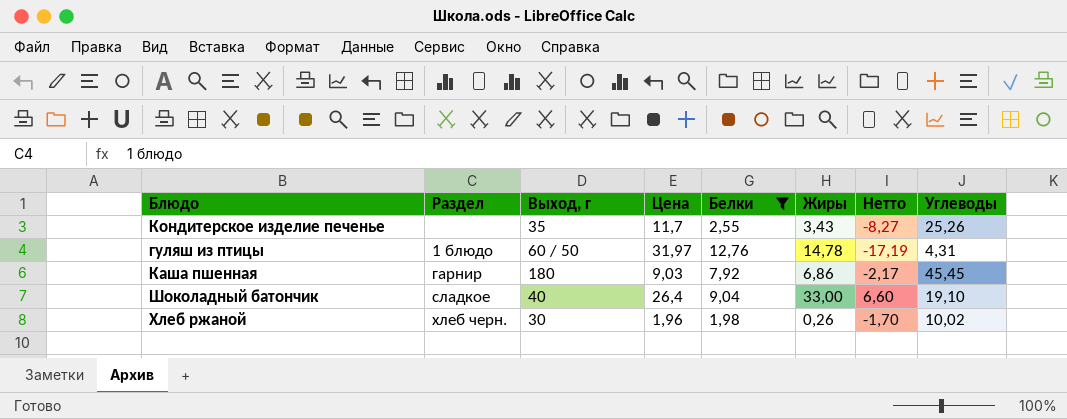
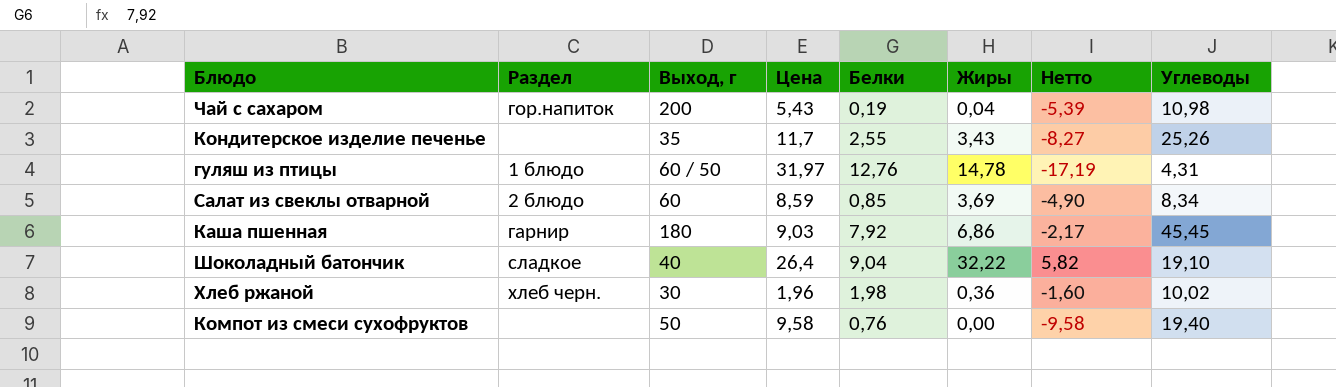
filter: Белки >= 1,98 -> none
Шоколадный батончик | Жиры: 33,00 -> 32,22
Шоколадный батончик | Нетто: 6,60 -> 5,82
Хлеб ржаной | Жиры: 0,26 -> 0,36
Хлеб ржаной | Нетто: -1,70 -> -1,60

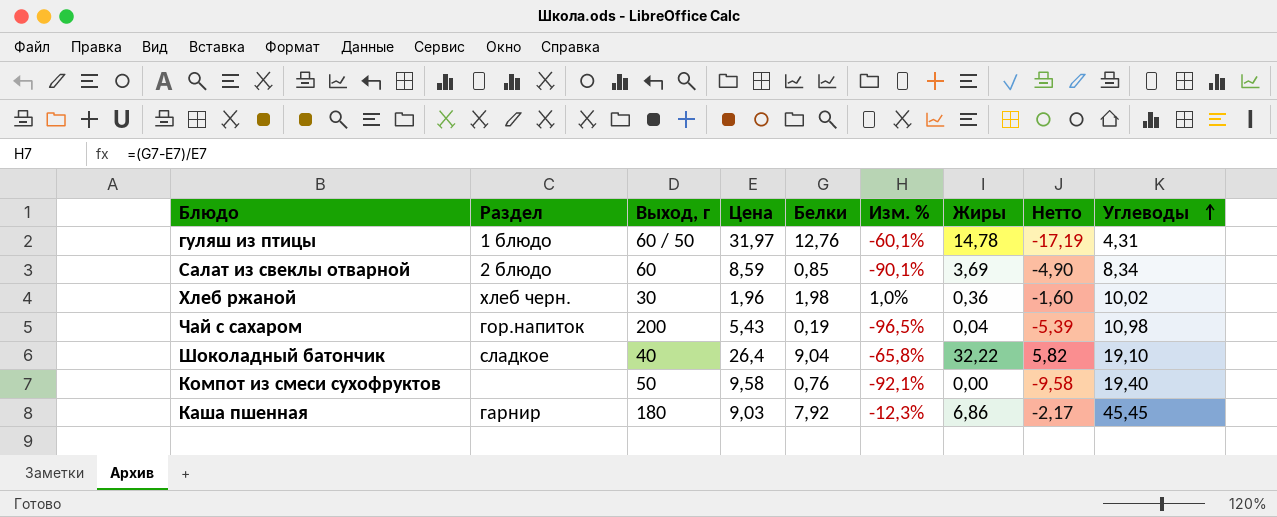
row order: none -> Углеводы ascending
column Изм. % | formula: none -> ([Белки] - [Цена]) / [Цена]
row Кондитерское изделие печенье: none | 35 | 11,7 | 2,55 | 3,43 | -8,27 | 25,26 -> none

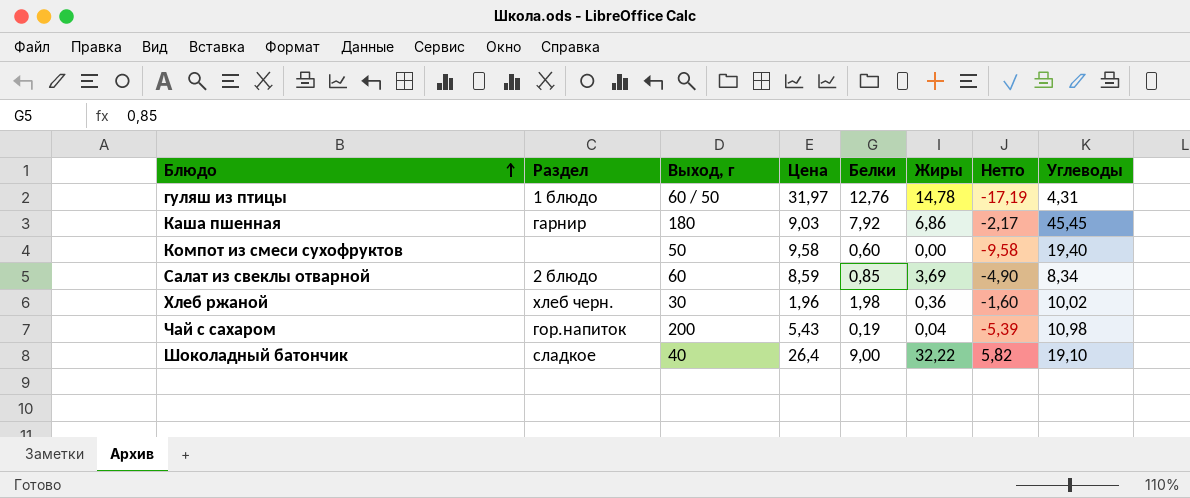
row order: Углеводы ascending -> Блюдо ascending
column Изм. % | formula: ([Белки] - [Цена]) / [Цена] -> none
Компот из смеси сухофруктов | Белки: 0,76 -> 0,60
Шоколадный батончик | Белки: 9,04 -> 9,00

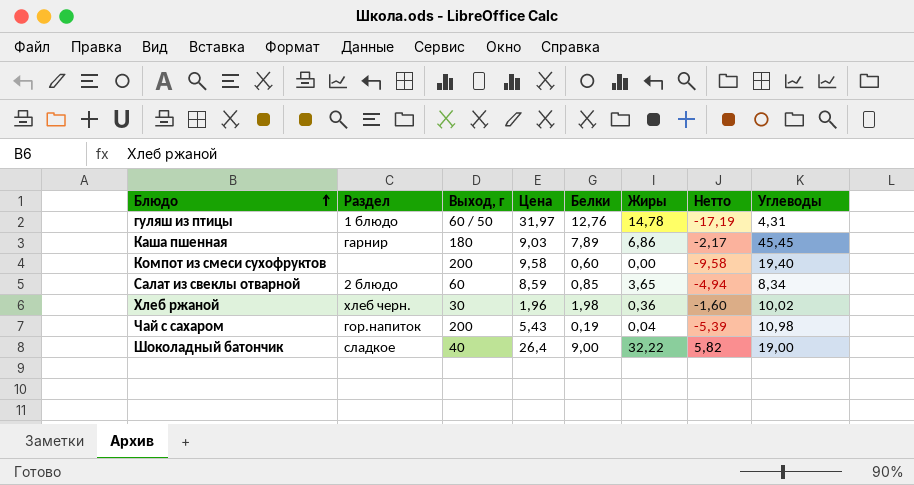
Каша пшенная | Белки: 7,92 -> 7,89
Компот из смеси сухофруктов | Выход, г: 50 -> 200
Салат из свеклы отварной | Жиры: 3,69 -> 3,65
Салат из свеклы отварной | Нетто: -4,90 -> -4,94
Шоколадный батончик | Углеводы: 19,10 -> 19,00

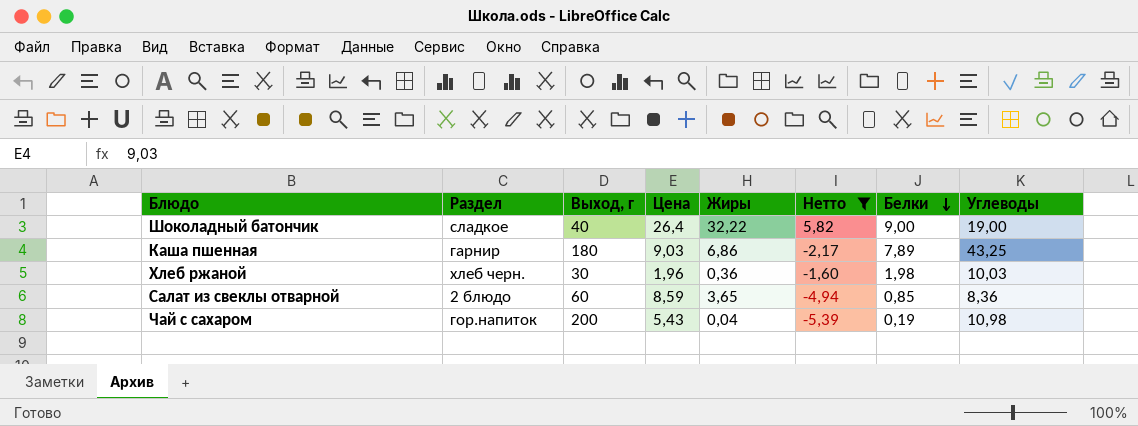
filter: none -> Нетто >= -5,39
row order: Блюдо ascending -> Белки descending
column Белки | position: 5 -> 7
Каша пшенная | Углеводы: 45,45 -> 43,25
Хлеб ржаной | Углеводы: 10,02 -> 10,03
Салат из свеклы отварной | Углеводы: 8,34 -> 8,36

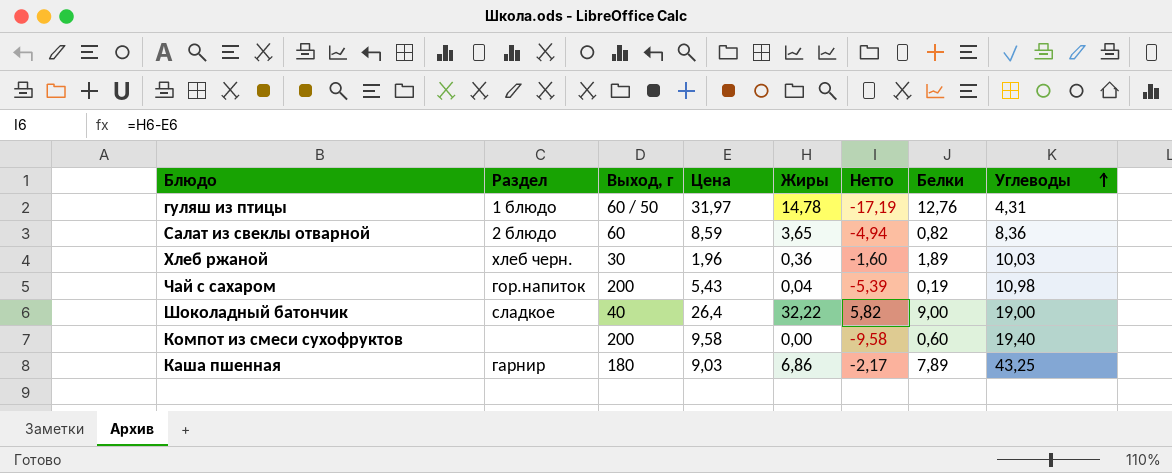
filter: Нетто >= -5,39 -> none
row order: Белки descending -> Углеводы ascending
Салат из свеклы отварной | Белки: 0,85 -> 0,82
Хлеб ржаной | Белки: 1,98 -> 1,89

